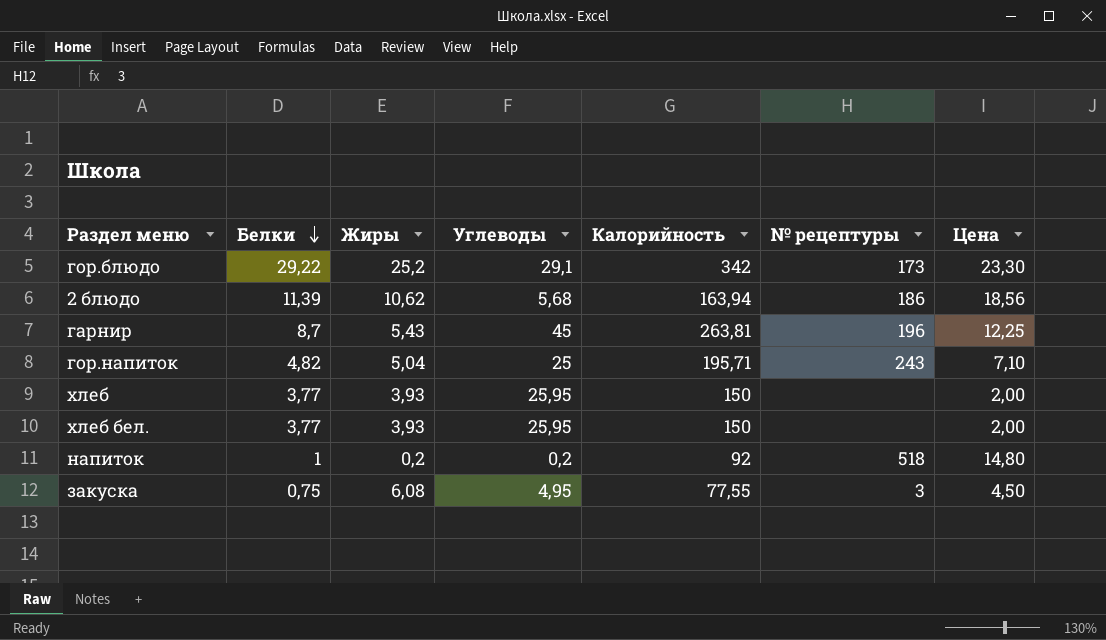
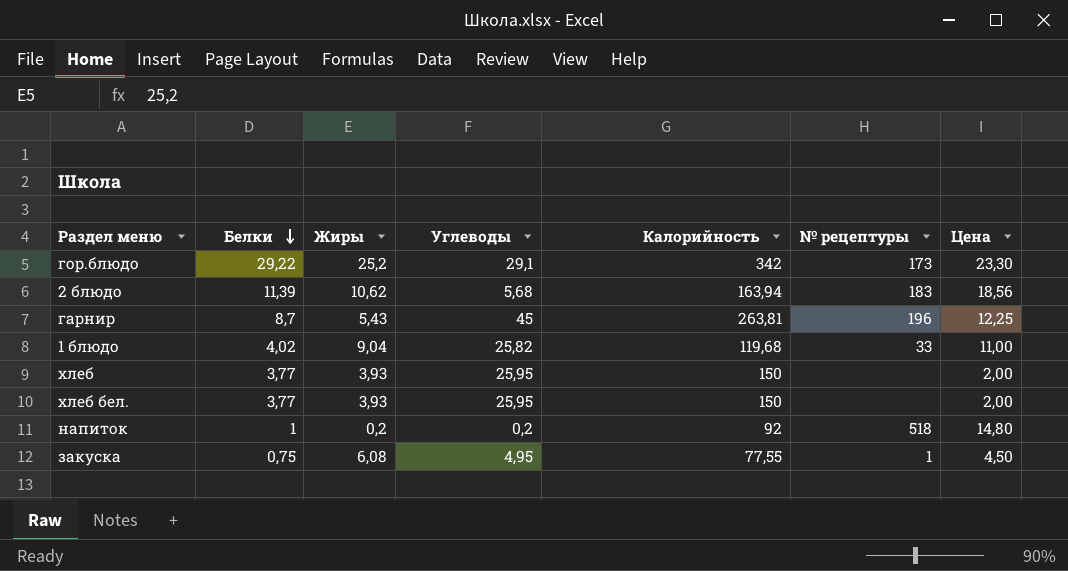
row гор.напиток: 4,82 | 5,04 | 25 | 195,71 | 243 | 7,10 -> none
2 блюдо | № рецептуры: 186 -> 183
row 1 блюдо: none -> 4,02 | 9,04 | 25,82 | 119,68 | 33 | 11,00
закуска | № рецептуры: 3 -> 1

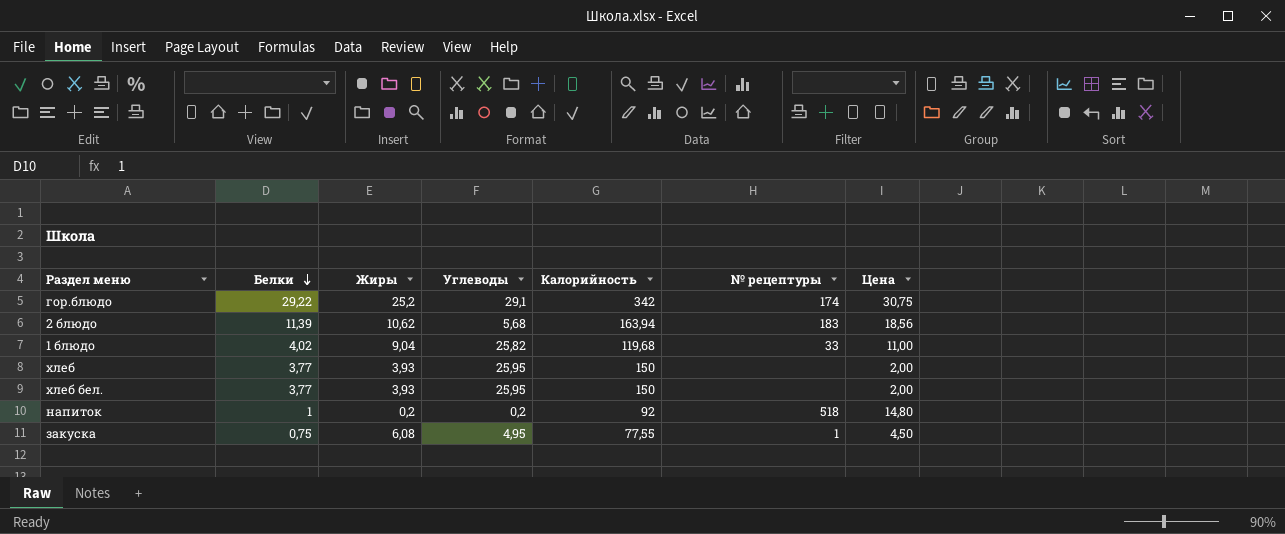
row гарнир: 8,7 | 5,43 | 45 | 263,81 | 196 | 12,25 -> none
гор.блюдо | № рецептуры: 173 -> 174
гор.блюдо | Цена: 23,30 -> 30,75

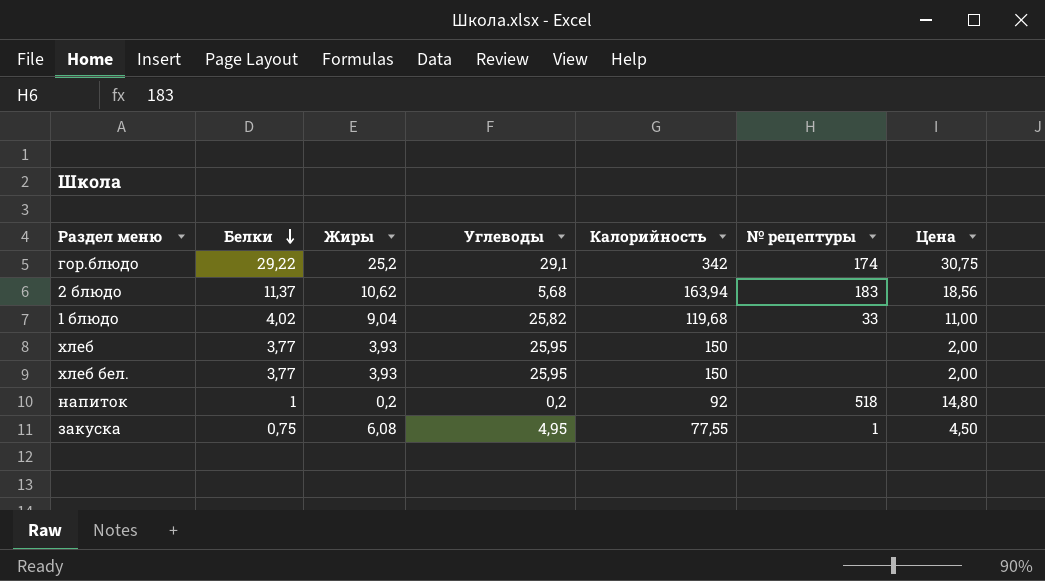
2 блюдо | Белки: 11,39 -> 11,37

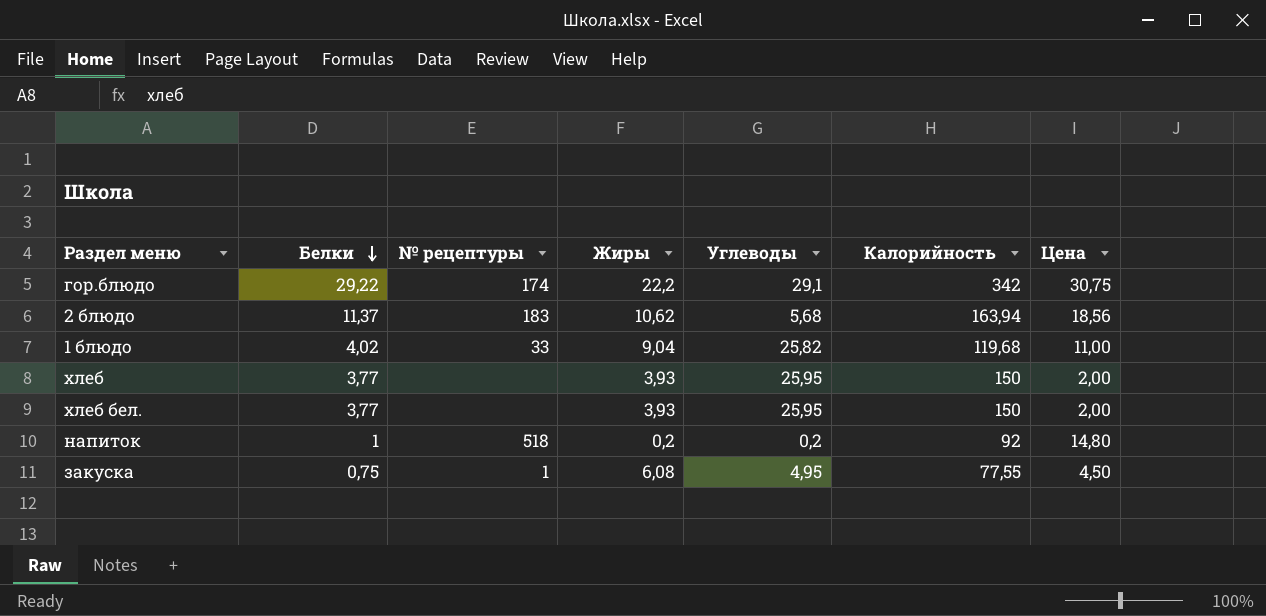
column № рецептуры | position: 6 -> 3
гор.блюдо | Жиры: 25,2 -> 22,2

